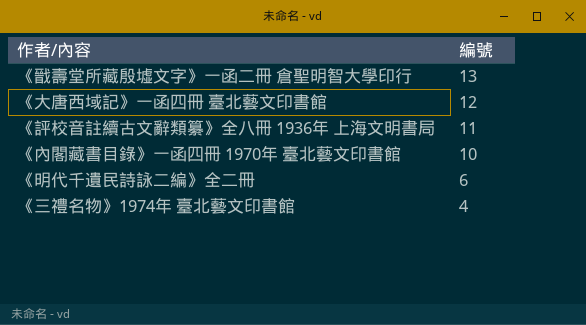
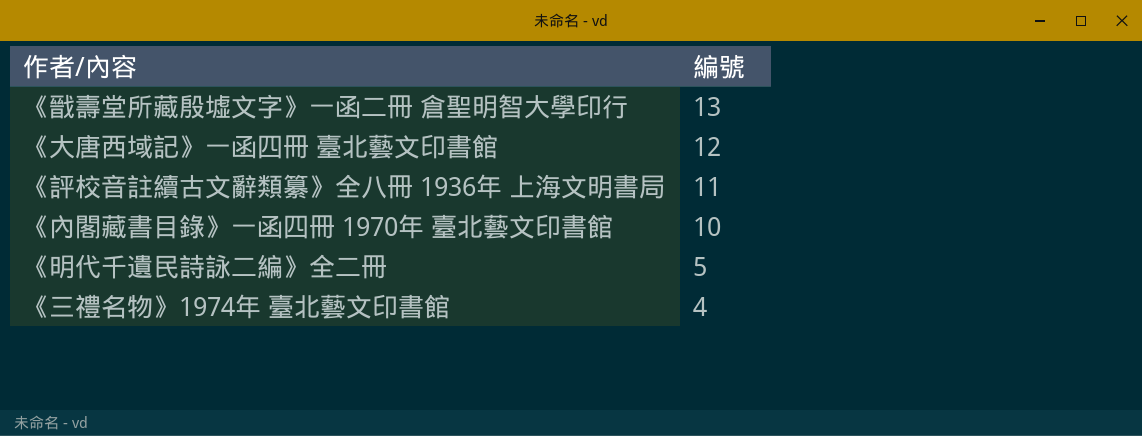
《明代千遺民詩詠二編》全二冊 | 編號: 6 -> 5

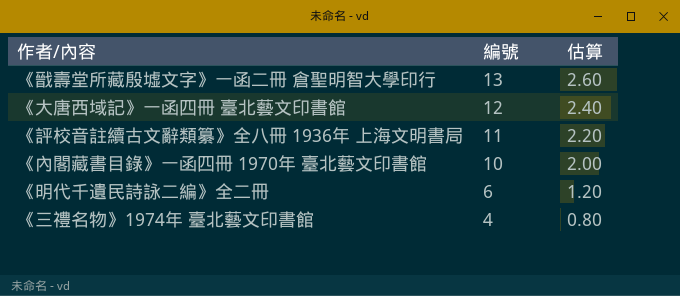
column 估算 | formula: none -> [編號] * 0.2
《明代千遺民詩詠二編》全二冊 | 編號: 5 -> 6

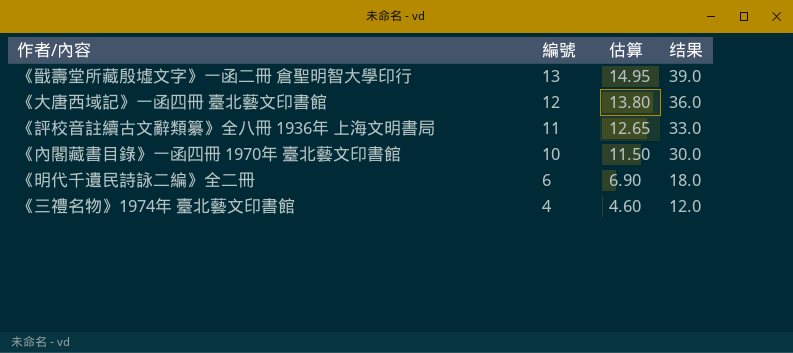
column 估算 | formula: [編號] * 0.2 -> [編號] * 1.15
column 结果 | formula: none -> [編號] * 3

